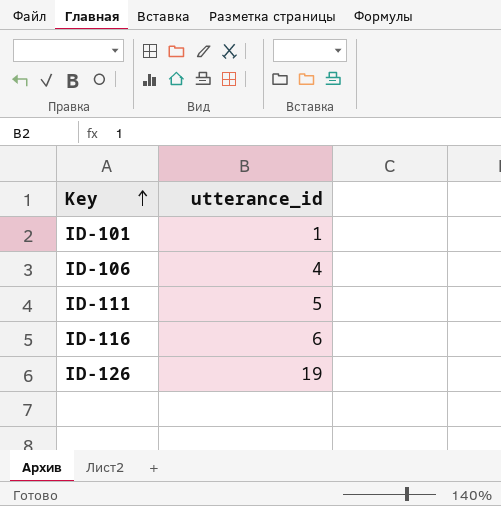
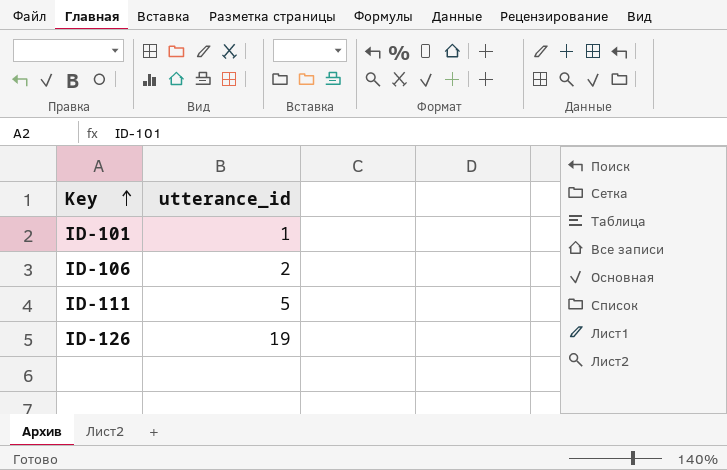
row ID-116: 6 -> none
ID-106 | utterance_id: 4 -> 2

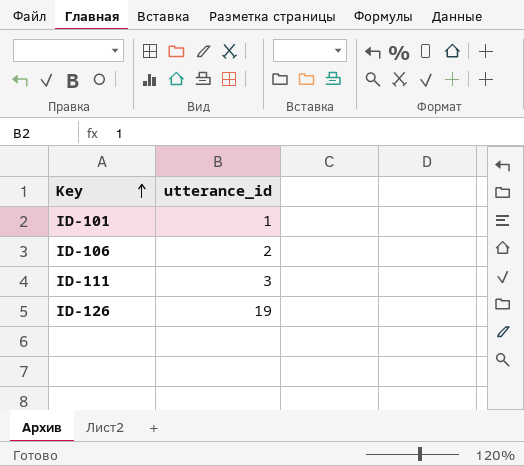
ID-111 | utterance_id: 5 -> 3

